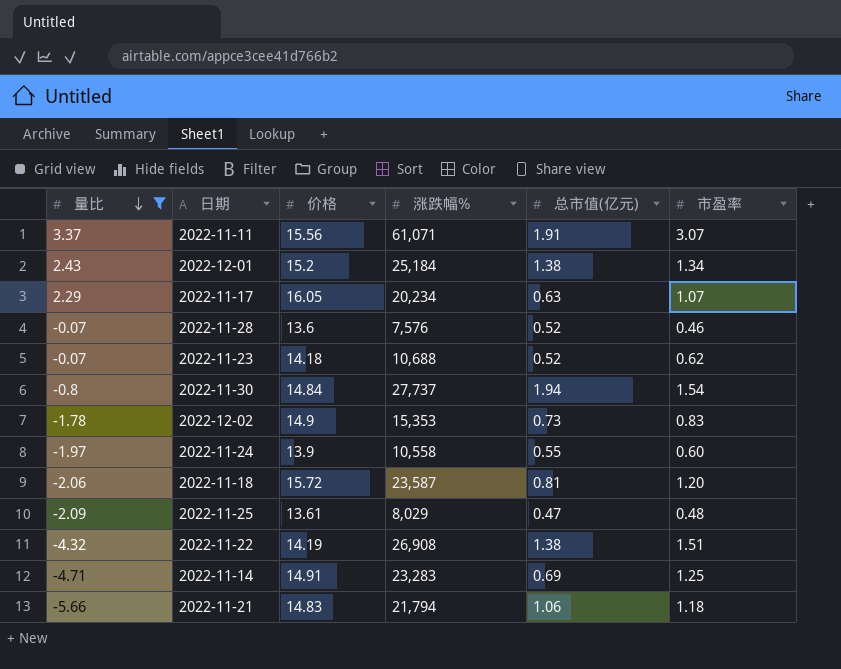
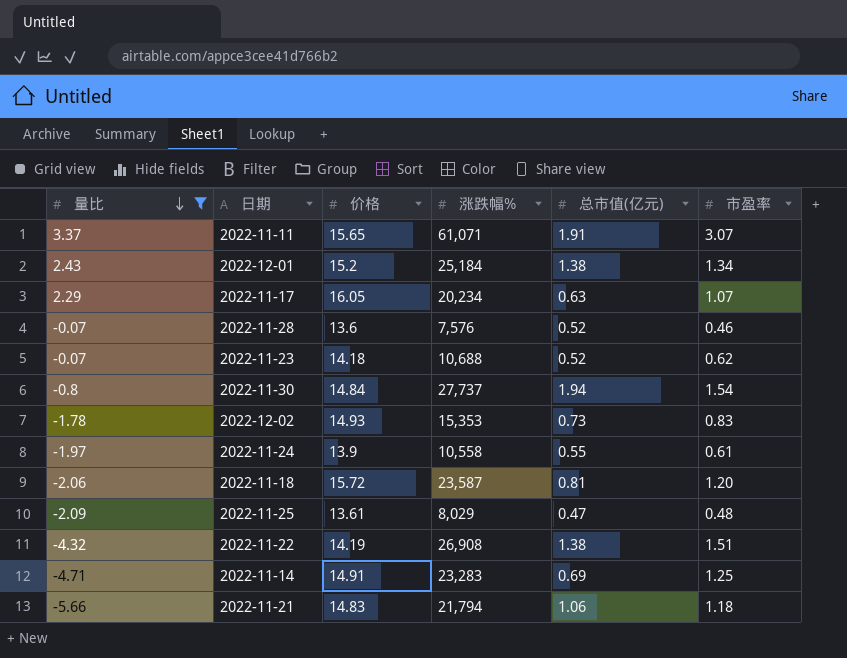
2022-11-11 | 价格: 15.56 -> 15.65
2022-12-02 | 价格: 14.9 -> 14.93
2022-11-24 | 市盈率: 0.60 -> 0.61

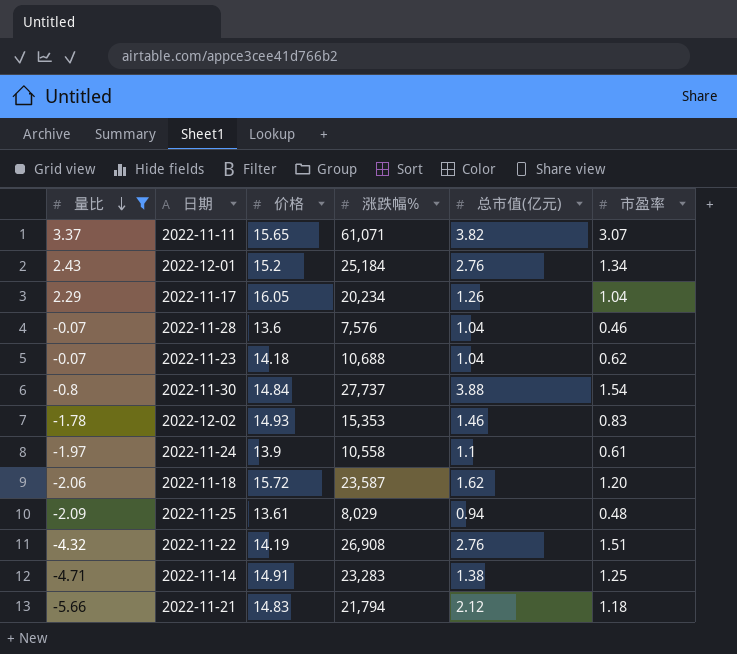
2022-11-11 | 总市值(亿元): 1.91 -> 3.82
2022-12-01 | 总市值(亿元): 1.38 -> 2.76
2022-11-17 | 总市值(亿元): 0.63 -> 1.26
2022-11-17 | 市盈率: 1.07 -> 1.04
2022-11-28 | 总市值(亿元): 0.52 -> 1.04
2022-11-23 | 总市值(亿元): 0.52 -> 1.04
2022-11-30 | 总市值(亿元): 1.94 -> 3.88
2022-12-02 | 总市值(亿元): 0.73 -> 1.46
2022-11-24 | 总市值(亿元): 0.55 -> 1.1
2022-11-18 | 总市值(亿元): 0.81 -> 1.62
2022-11-25 | 总市值(亿元): 0.47 -> 0.94
2022-11-22 | 总市值(亿元): 1.38 -> 2.76
2022-11-14 | 总市值(亿元): 0.69 -> 1.38
2022-11-21 | 总市值(亿元): 1.06 -> 2.12

